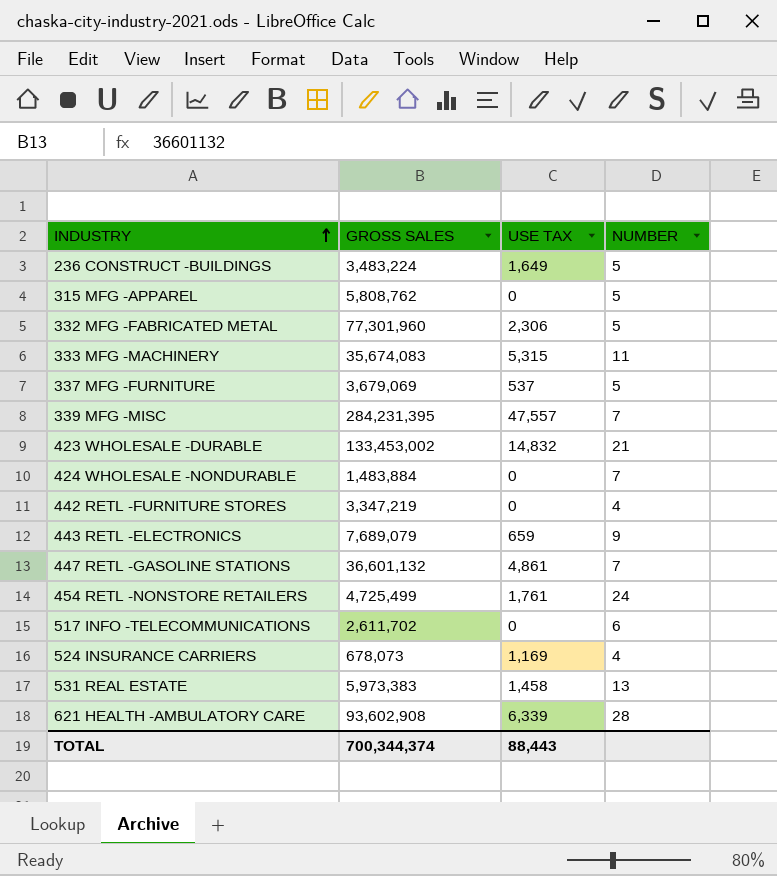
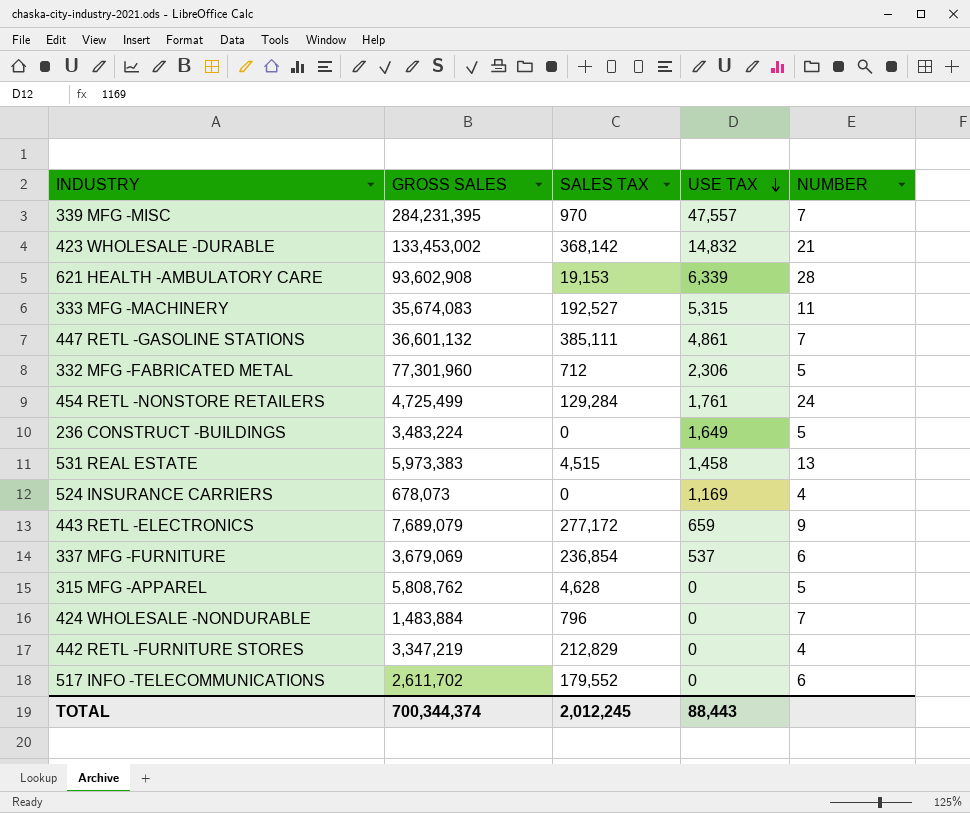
row order: INDUSTRY ascending -> USE TAX descending
column SALES TAX | position: none -> 3
337 MFG -FURNITURE | NUMBER: 5 -> 6

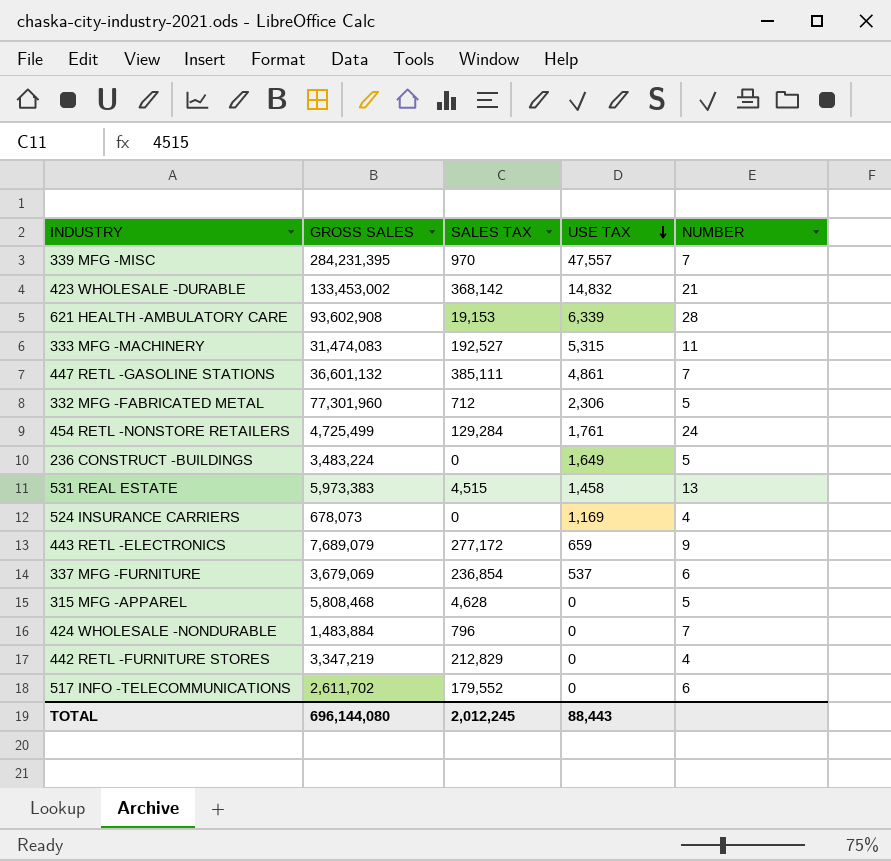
333 MFG -MACHINERY | GROSS SALES: 35,674,083 -> 31,474,083
315 MFG -APPAREL | GROSS SALES: 5,808,762 -> 5,808,468
TOTAL | GROSS SALES: 700,344,374 -> 696,144,080

